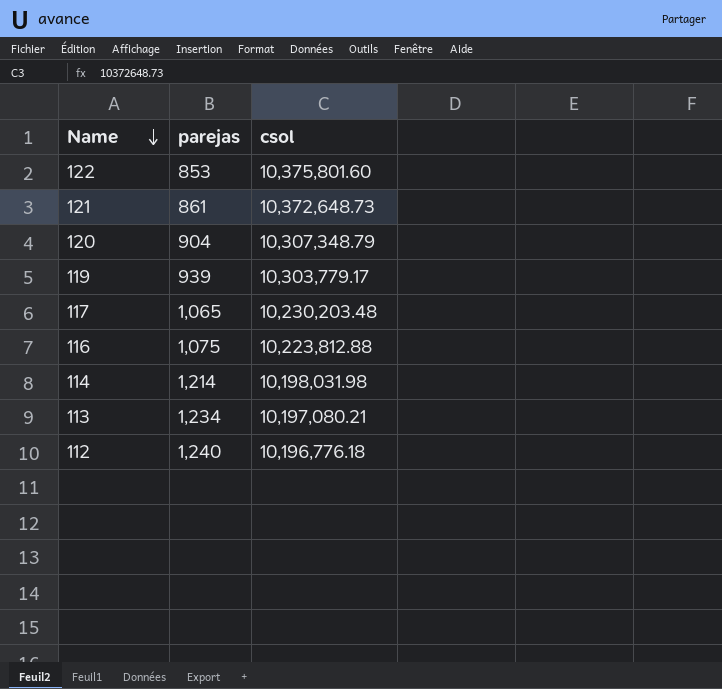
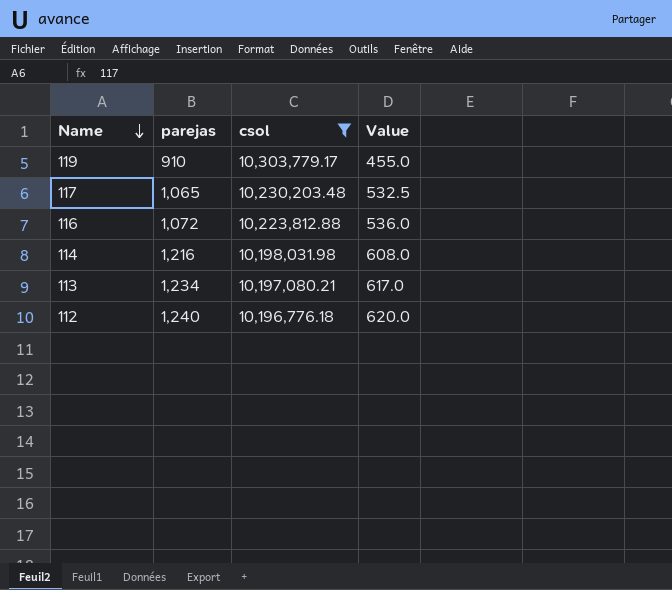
filter: none -> csol <= 10,303,779.17
column Value | formula: none -> [parejas] * 0.5
119 | parejas: 939 -> 910
116 | parejas: 1,075 -> 1,072
114 | parejas: 1,214 -> 1,216

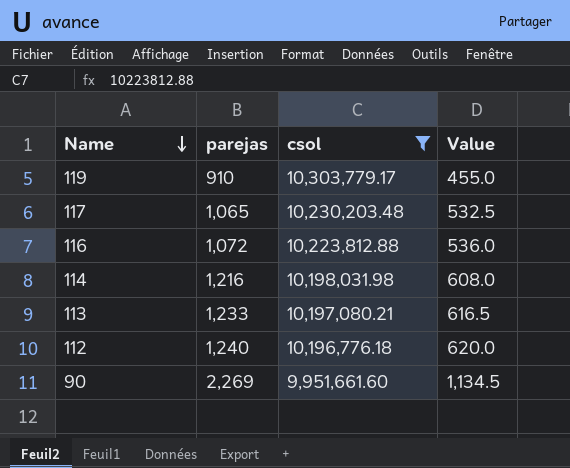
113 | parejas: 1,234 -> 1,233
113 | Value: 617.0 -> 616.5
row 90: none -> 2,269 | 9,951,661.60 | 1,134.5

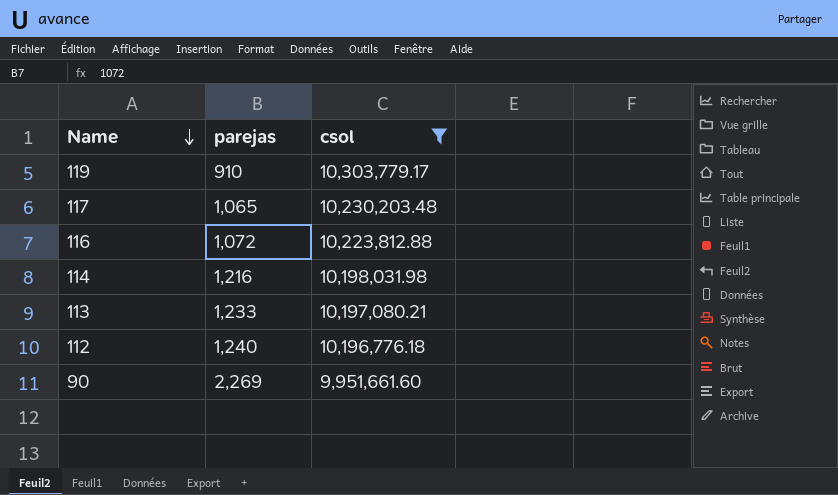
column Value | formula: [parejas] * 0.5 -> none

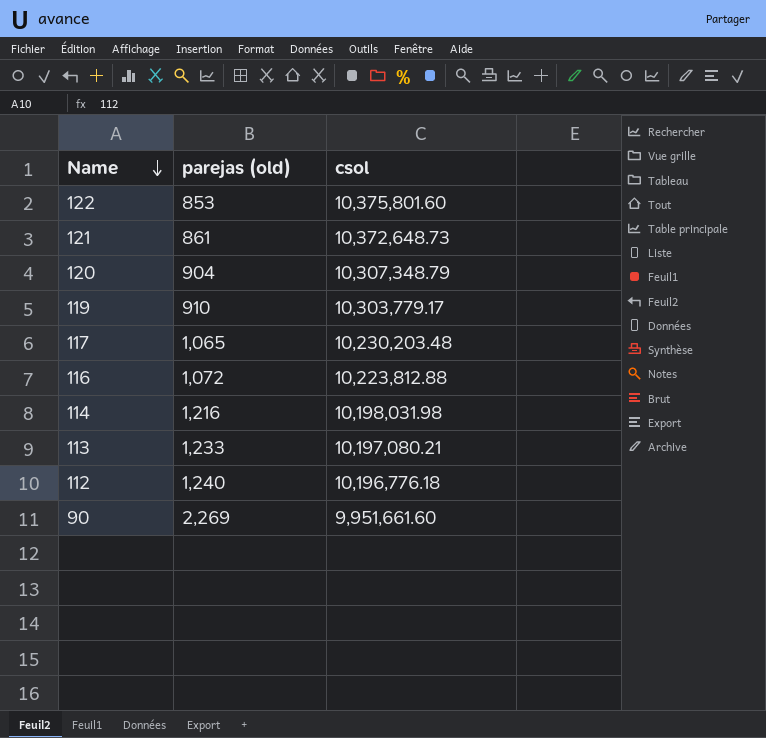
filter: csol <= 10,303,779.17 -> none
column name: parejas -> parejas (old)

